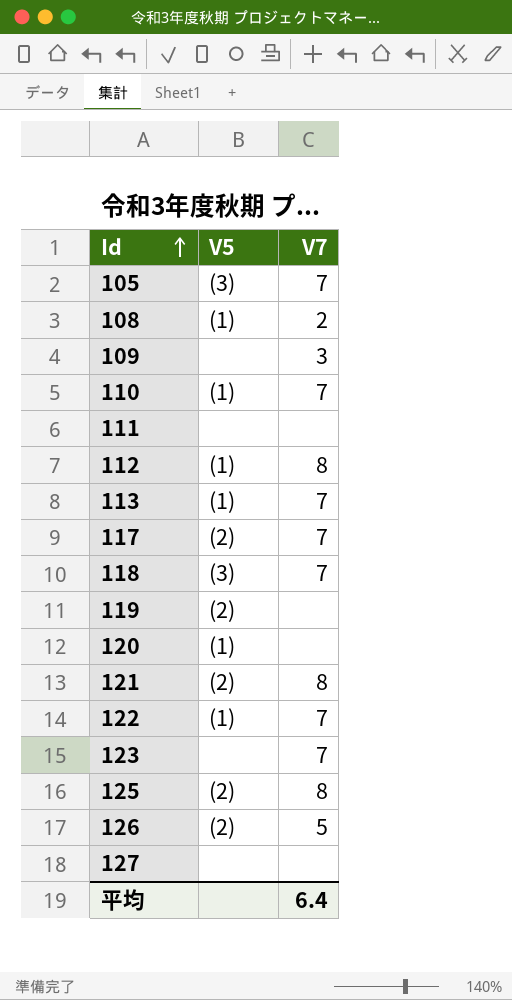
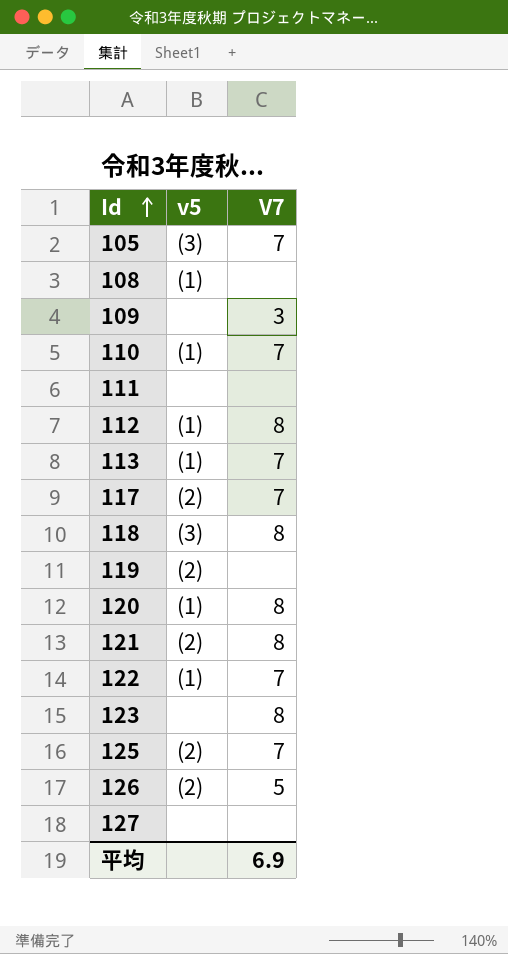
column name: V5 -> v5
108 | V7: 2 -> none
118 | V7: 7 -> 8
120 | V7: none -> 8
123 | V7: 7 -> 8
125 | V7: 8 -> 7
平均 | V7: 6.4 -> 6.9

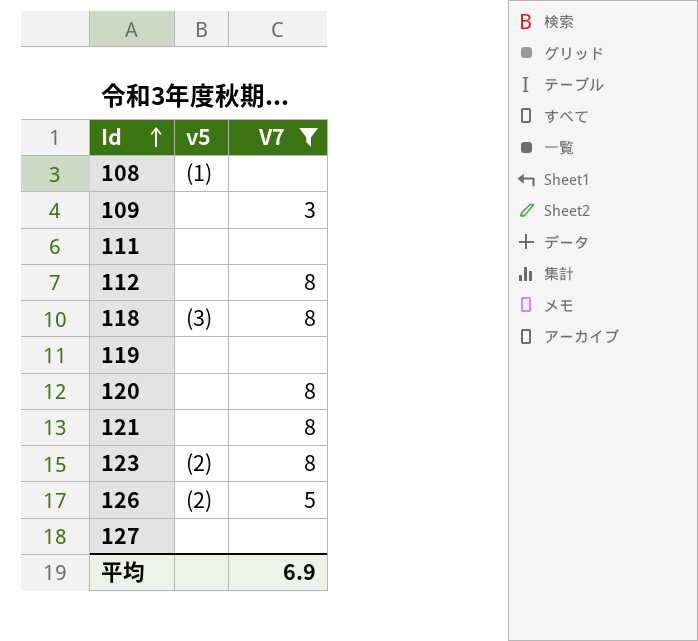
filter: none -> V7 != 7
112 | v5: (1) -> none
119 | v5: (2) -> none
120 | v5: (1) -> none
121 | v5: (2) -> none
123 | v5: none -> (2)

